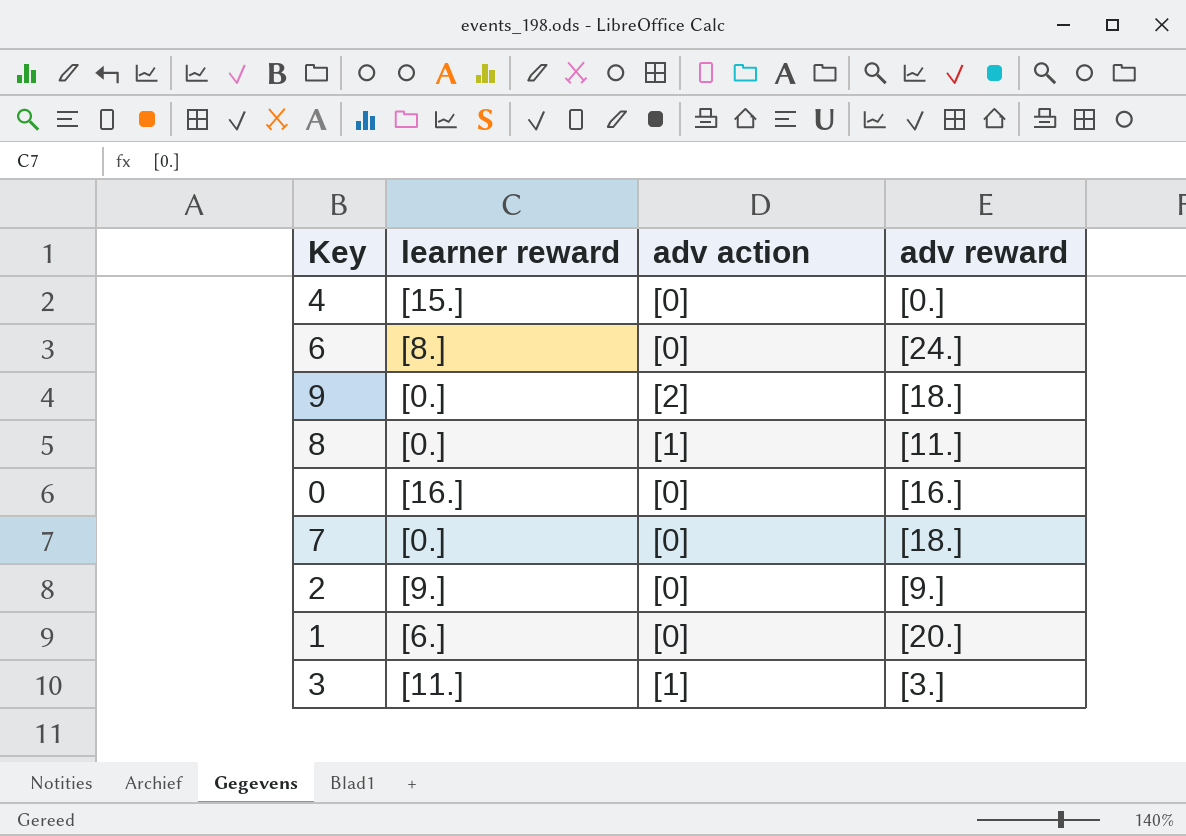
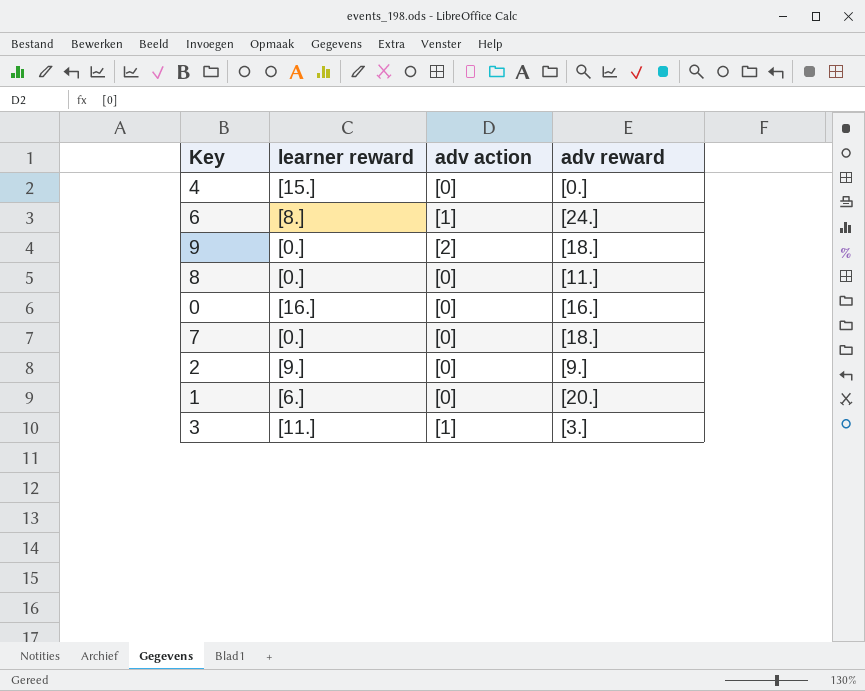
6 | adv action: [0] -> [1]
8 | adv action: [1] -> [0]

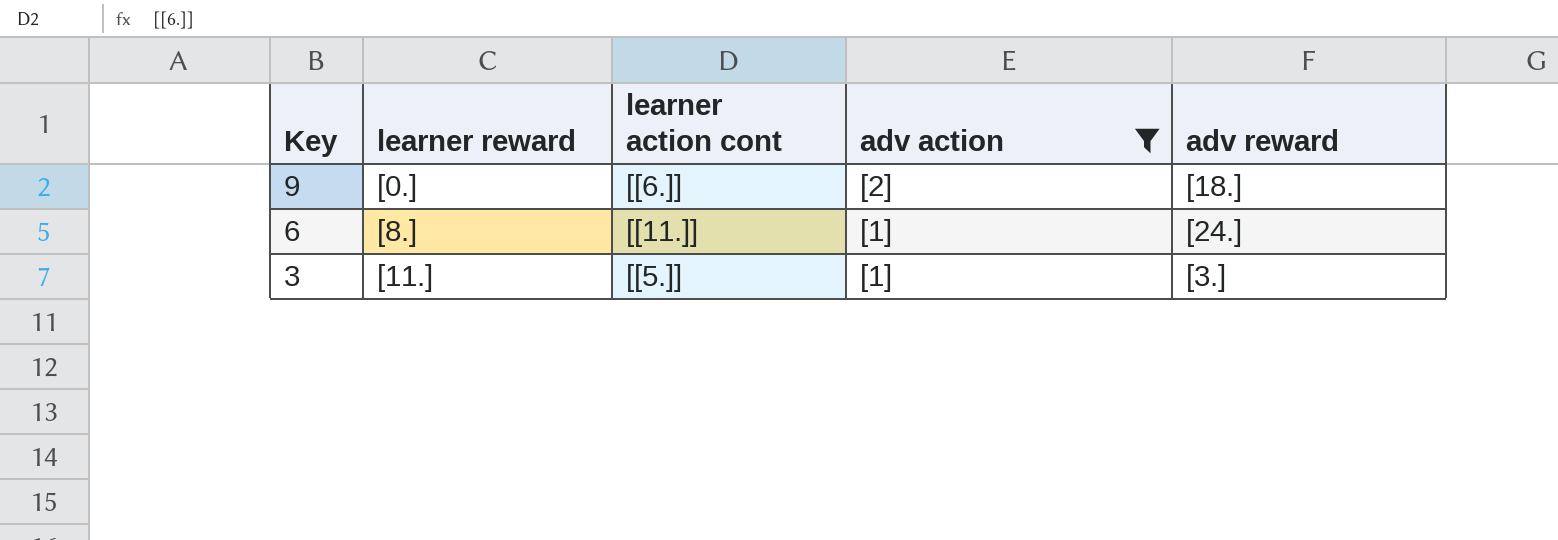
filter: none -> adv action != [0]
row order: none -> Key descending
column learner action cont | position: none -> 3

